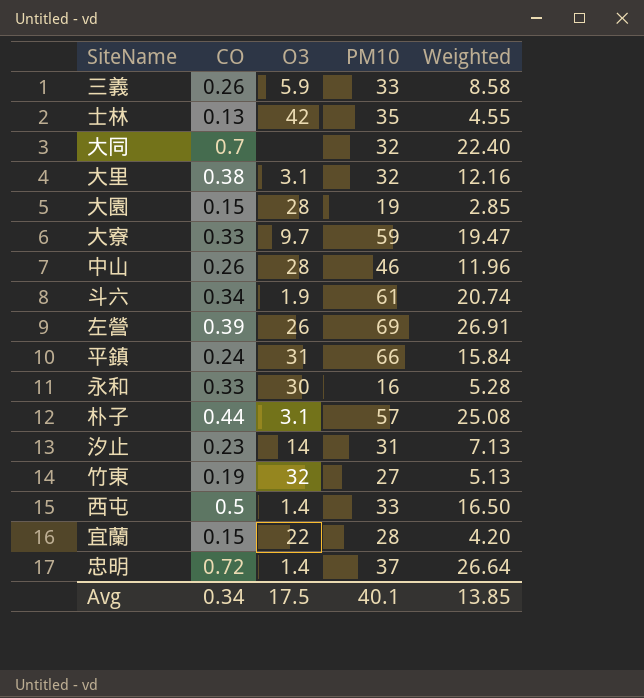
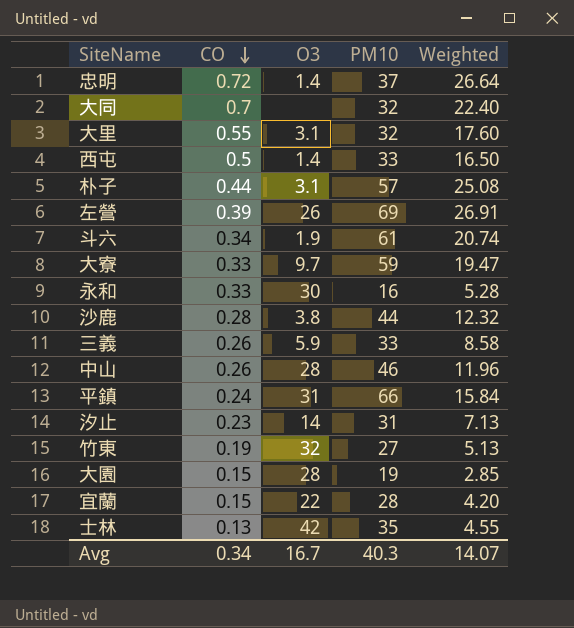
row order: none -> CO descending
大里 | CO: 0.38 -> 0.55
大里 | Weighted: 12.16 -> 17.60
row 沙鹿: none -> 0.28 | 3.8 | 44 | 12.32
Avg | O3: 17.5 -> 16.7
Avg | PM10: 40.1 -> 40.3
Avg | Weighted: 13.85 -> 14.07

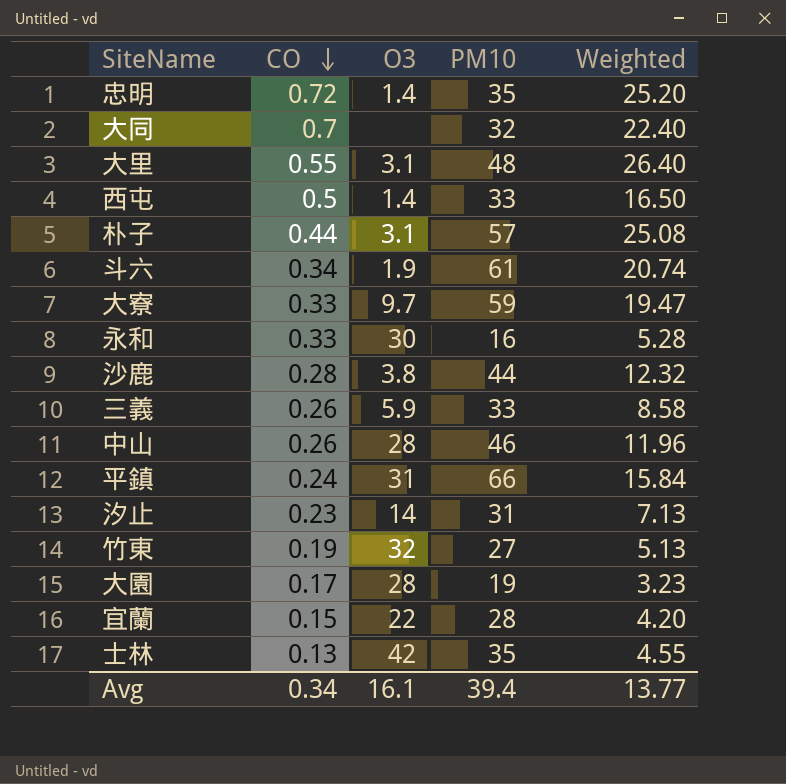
row 左營: 0.39 | 26 | 69 | 26.91 -> none
忠明 | PM10: 37 -> 35
忠明 | Weighted: 26.64 -> 25.20
大里 | PM10: 32 -> 48
大里 | Weighted: 17.60 -> 26.40
大園 | CO: 0.15 -> 0.17
大園 | Weighted: 2.85 -> 3.23
Avg | O3: 16.7 -> 16.1
Avg | PM10: 40.3 -> 39.4
Avg | Weighted: 14.07 -> 13.77

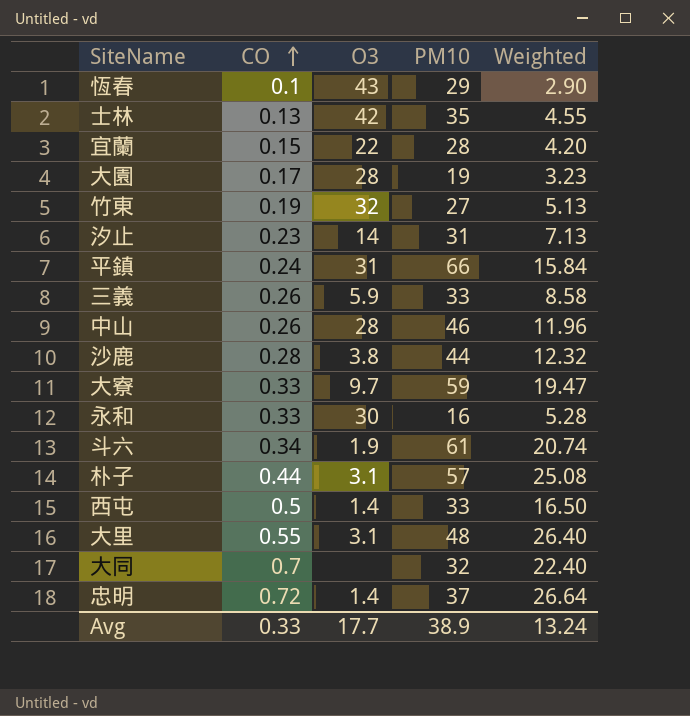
row order: CO descending -> CO ascending
row 恆春: none -> 0.1 | 43 | 29 | 2.90
忠明 | PM10: 35 -> 37
忠明 | Weighted: 25.20 -> 26.64
Avg | CO: 0.34 -> 0.33
Avg | O3: 16.1 -> 17.7
Avg | PM10: 39.4 -> 38.9
Avg | Weighted: 13.77 -> 13.24

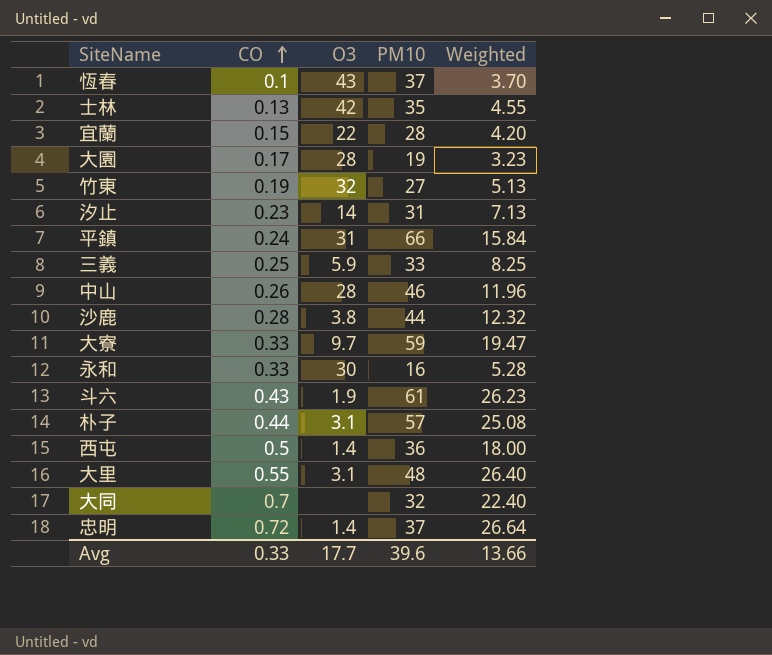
恆春 | PM10: 29 -> 37
恆春 | Weighted: 2.90 -> 3.70
三義 | CO: 0.26 -> 0.25
三義 | Weighted: 8.58 -> 8.25
斗六 | CO: 0.34 -> 0.43
斗六 | Weighted: 20.74 -> 26.23
西屯 | PM10: 33 -> 36
西屯 | Weighted: 16.50 -> 18.00
Avg | PM10: 38.9 -> 39.6
Avg | Weighted: 13.24 -> 13.66

